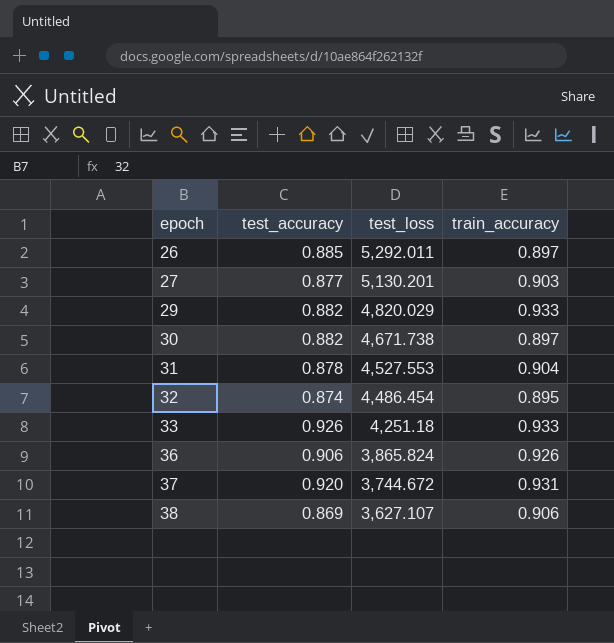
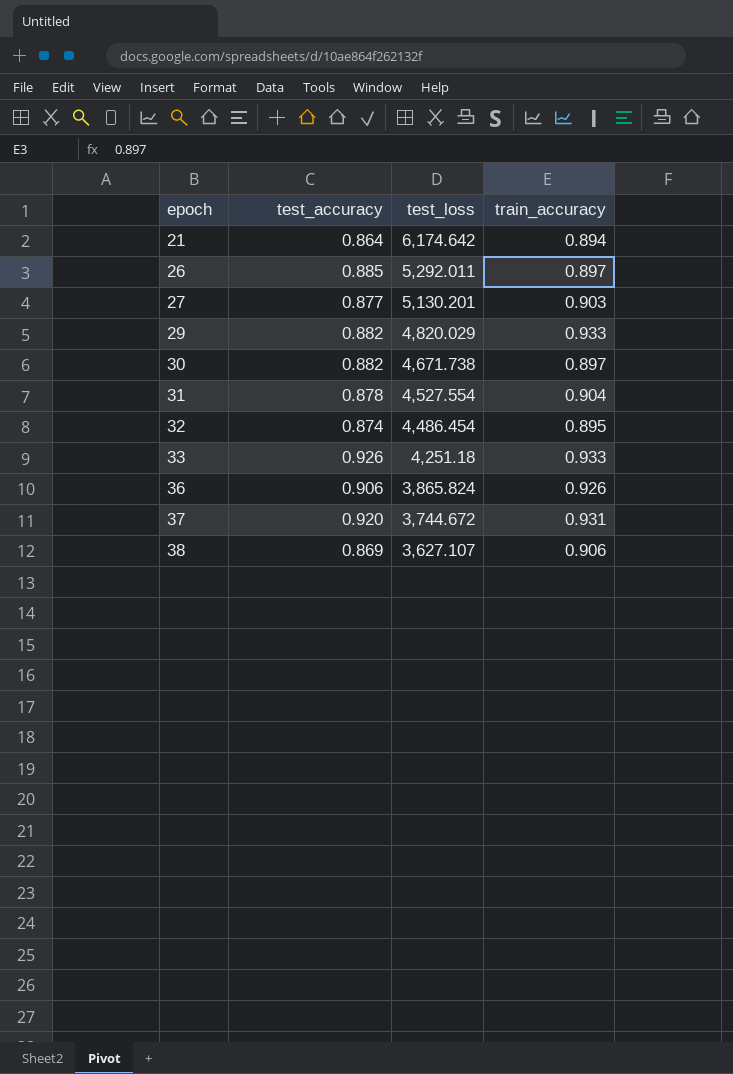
row 21: none -> 0.864 | 6,174.642 | 0.894
31 | test_loss: 4,527.553 -> 4,527.554

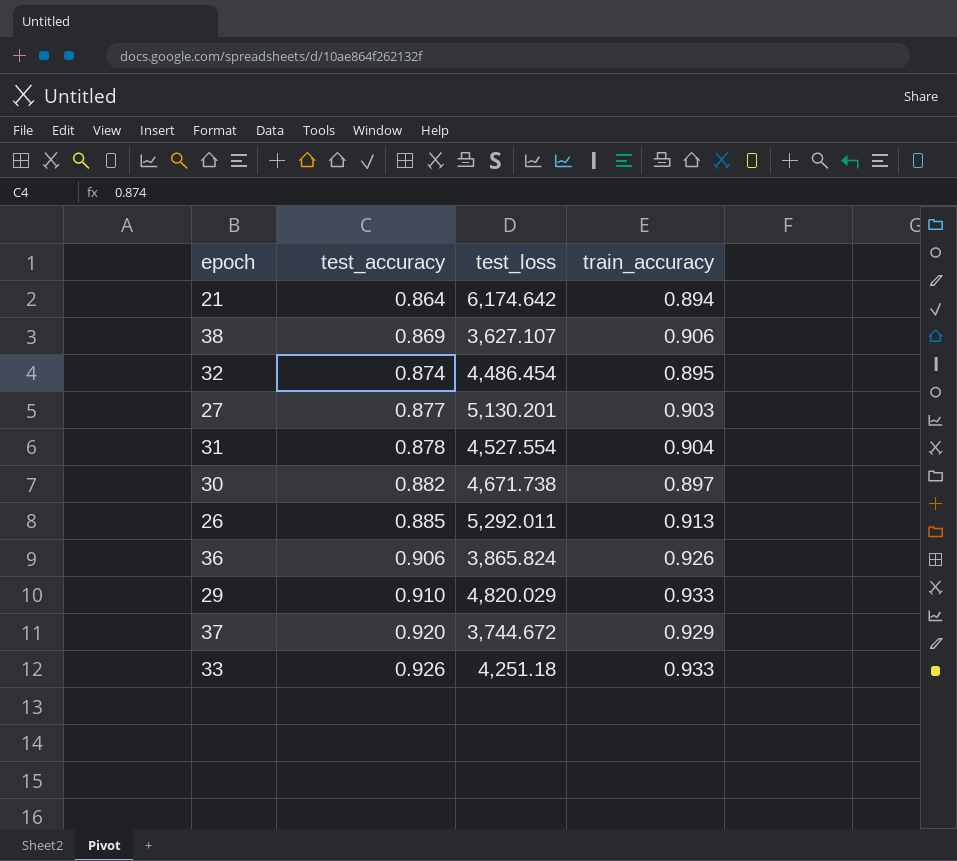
row order: epoch ascending -> test_accuracy ascending
26 | train_accuracy: 0.897 -> 0.913
29 | test_accuracy: 0.882 -> 0.910
37 | train_accuracy: 0.931 -> 0.929

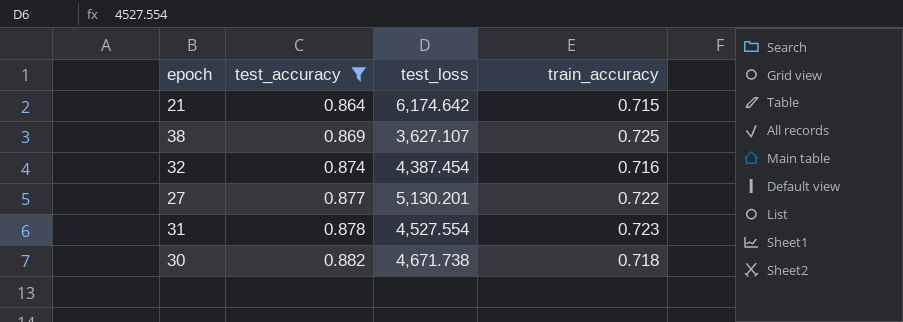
filter: none -> test_accuracy <= 0.882
21 | train_accuracy: 0.894 -> 0.715
38 | train_accuracy: 0.906 -> 0.725
32 | test_loss: 4,486.454 -> 4,387.454
32 | train_accuracy: 0.895 -> 0.716
27 | train_accuracy: 0.903 -> 0.722
31 | train_accuracy: 0.904 -> 0.723
30 | train_accuracy: 0.897 -> 0.718

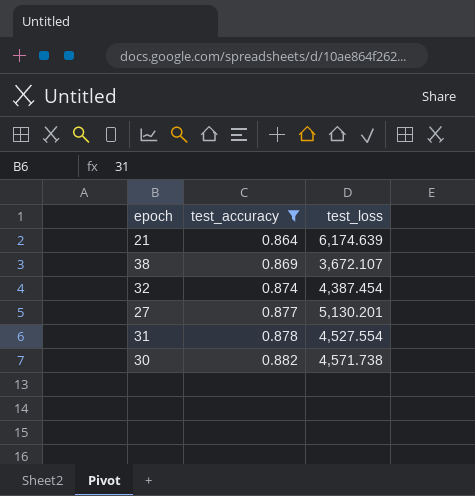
column train_accuracy | position: 4 -> none
21 | test_loss: 6,174.642 -> 6,174.639
38 | test_loss: 3,627.107 -> 3,672.107
30 | test_loss: 4,671.738 -> 4,571.738

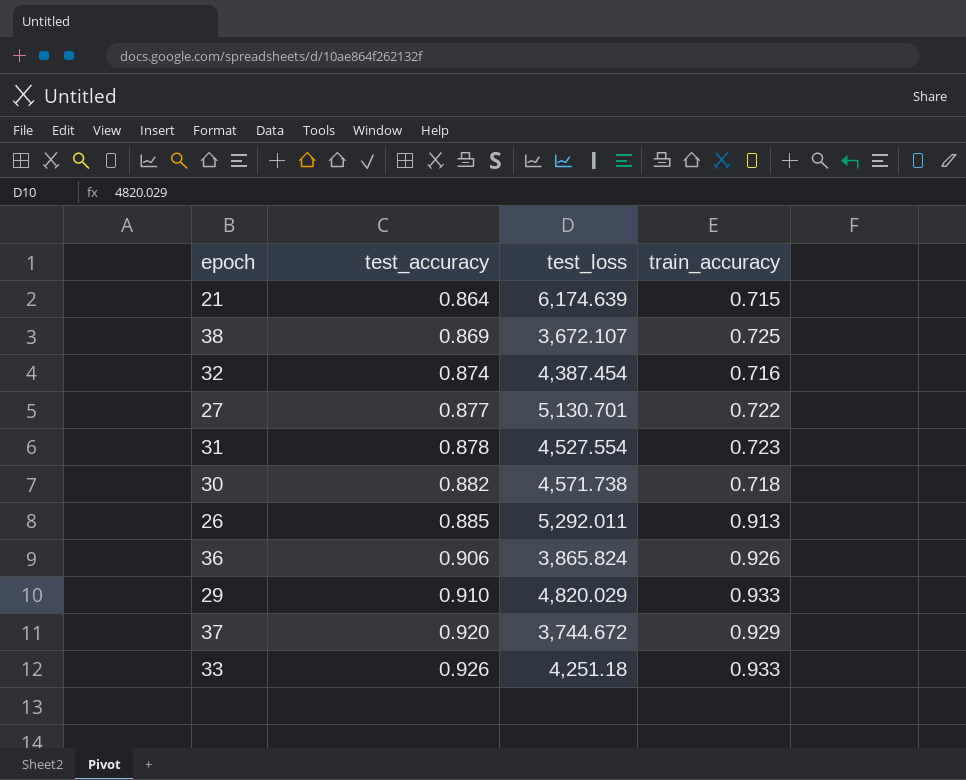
filter: test_accuracy <= 0.882 -> none
column train_accuracy | position: none -> 4
27 | test_loss: 5,130.201 -> 5,130.701

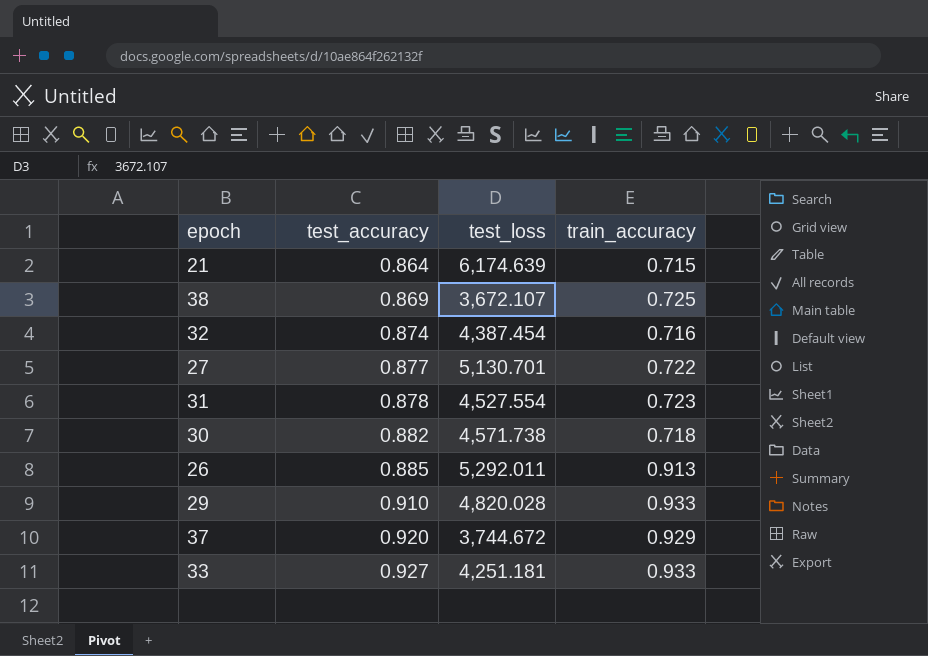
row 36: 0.906 | 3,865.824 | 0.926 -> none
29 | test_loss: 4,820.029 -> 4,820.028
33 | test_accuracy: 0.926 -> 0.927
33 | test_loss: 4,251.18 -> 4,251.181

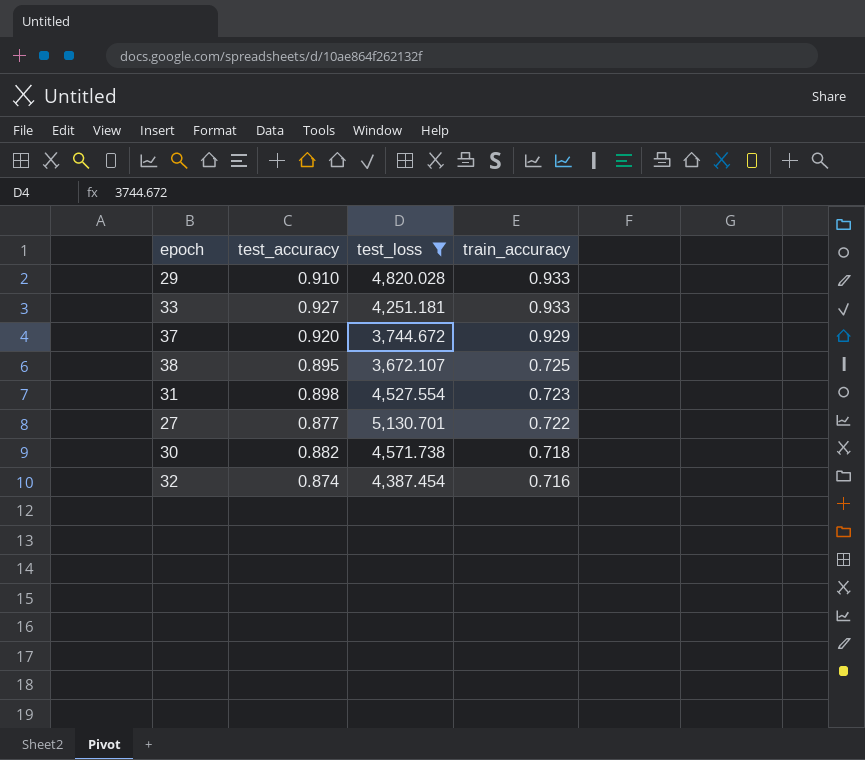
filter: none -> test_loss <= 5,130.701
row order: test_accuracy ascending -> train_accuracy descending
38 | test_accuracy: 0.869 -> 0.895
31 | test_accuracy: 0.878 -> 0.898

